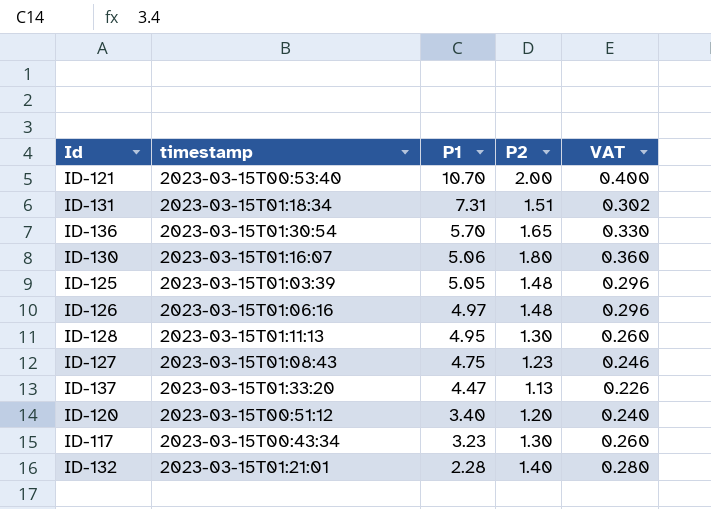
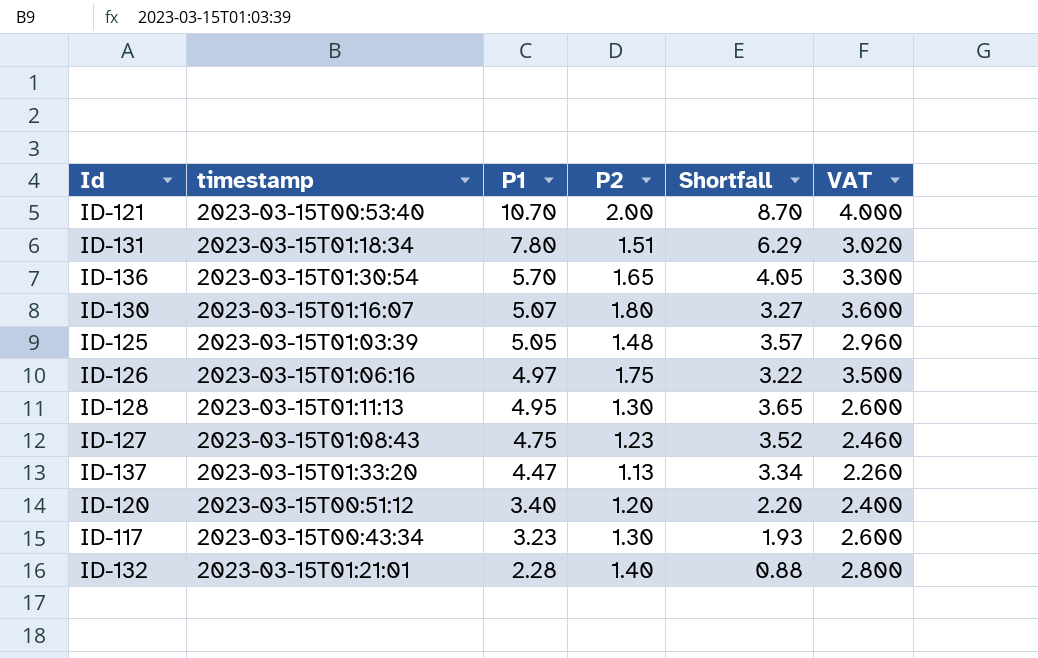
column Shortfall | formula: none -> [P1] - [P2]
column VAT | formula: [P2] * 0.2 -> [P2] * 2
ID-131 | P1: 7.31 -> 7.80
ID-130 | P1: 5.06 -> 5.07
ID-126 | P2: 1.48 -> 1.75

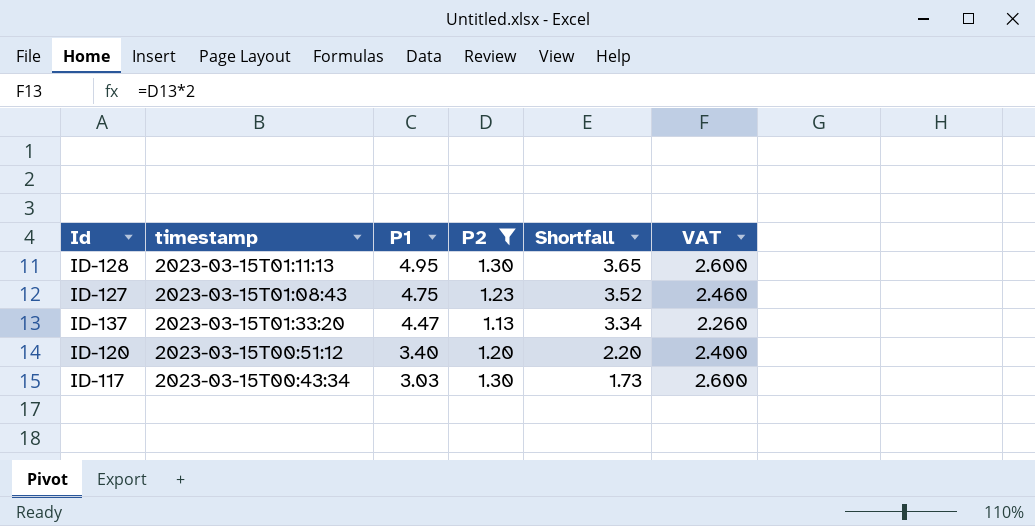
filter: none -> P2 <= 1.30
ID-117 | P1: 3.23 -> 3.03
ID-117 | Shortfall: 1.93 -> 1.73

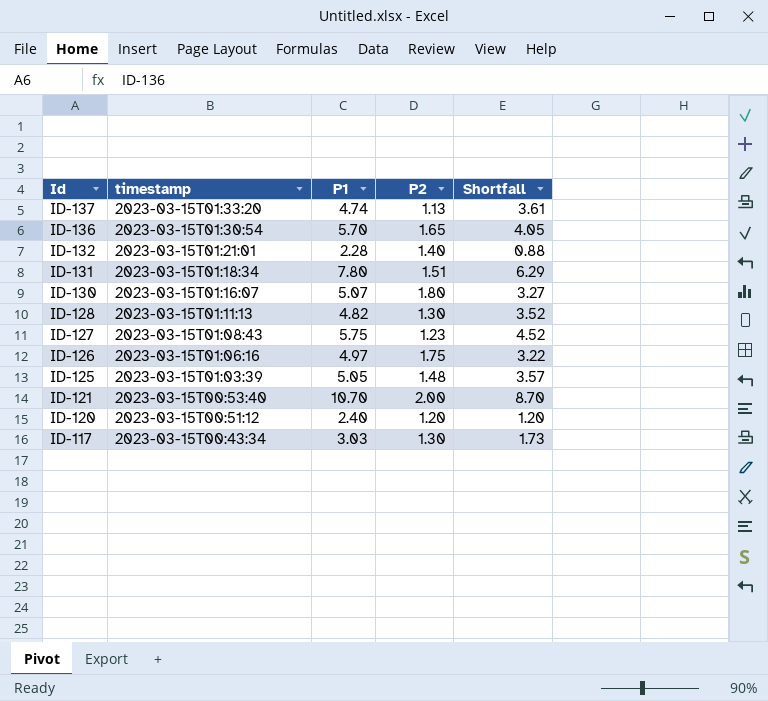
filter: P2 <= 1.30 -> none
row order: P1 descending -> Id descending
column VAT | formula: [P2] * 2 -> none
ID-137 | P1: 4.47 -> 4.74
ID-137 | Shortfall: 3.34 -> 3.61
ID-128 | P1: 4.95 -> 4.82
ID-128 | Shortfall: 3.65 -> 3.52
ID-127 | P1: 4.75 -> 5.75
ID-127 | Shortfall: 3.52 -> 4.52
ID-120 | P1: 3.40 -> 2.40
ID-120 | Shortfall: 2.20 -> 1.20

